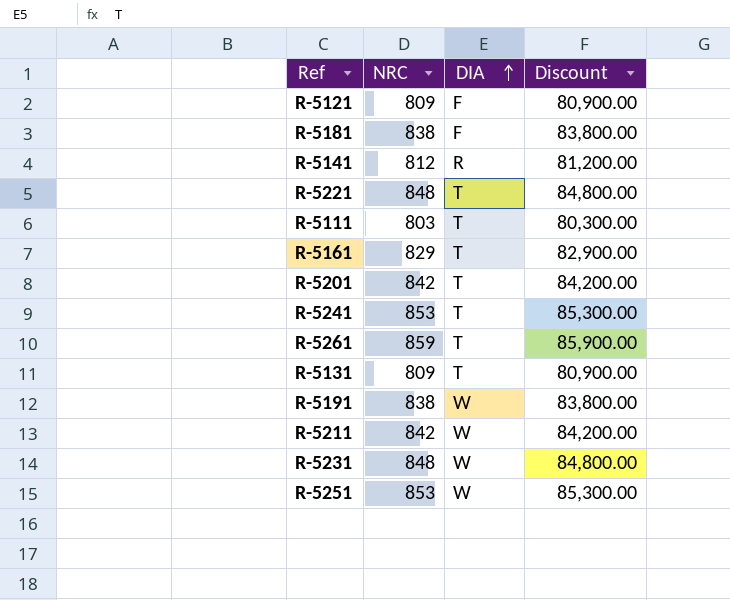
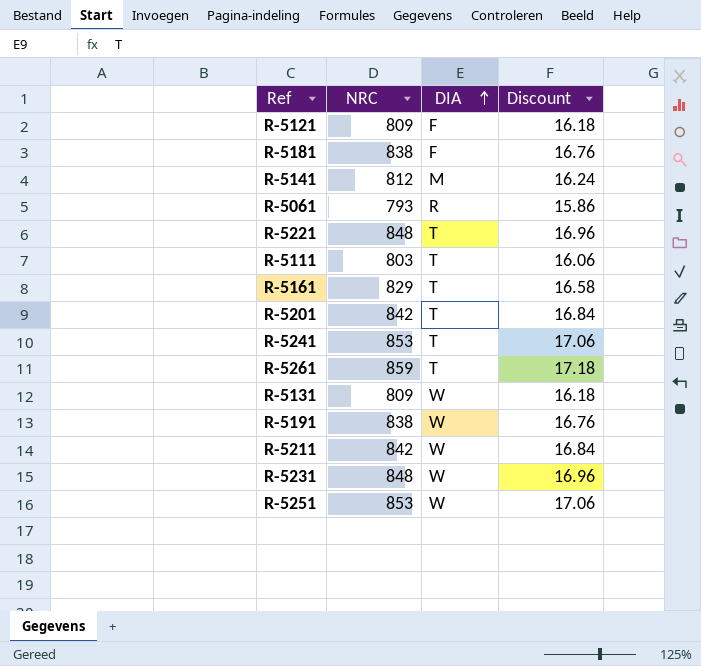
column Discount | formula: [NRC] * 100 -> [NRC] * 0.02
R-5141 | DIA: R -> M
row R-5061: none -> 793 | R | 15.86
R-5131 | DIA: T -> W

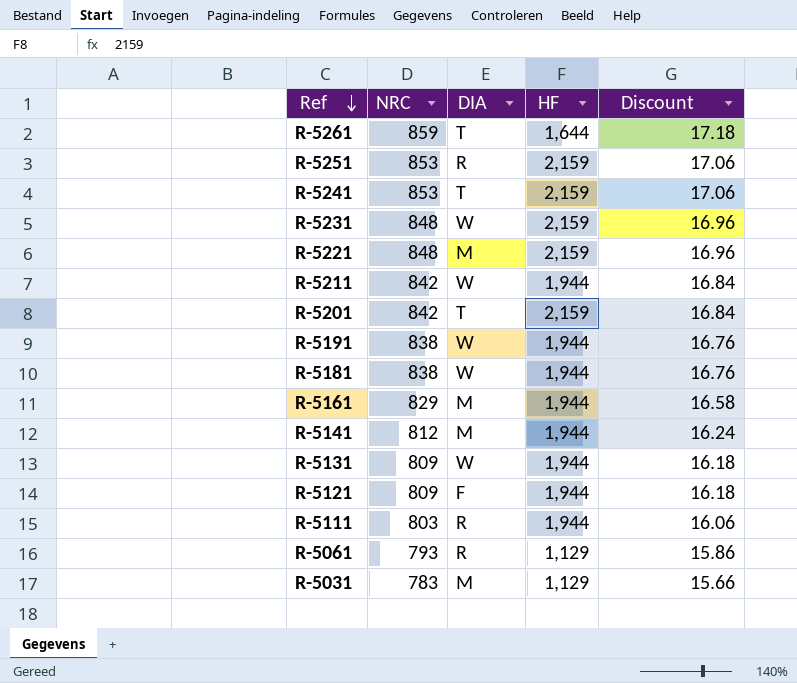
row order: DIA ascending -> Ref descending
column HF | position: none -> 4
R-5251 | DIA: W -> R
R-5221 | DIA: T -> M
R-5181 | DIA: F -> W
R-5161 | DIA: T -> M
R-5111 | DIA: T -> R
row R-5031: none -> 783 | M | 1,129 | 15.66

